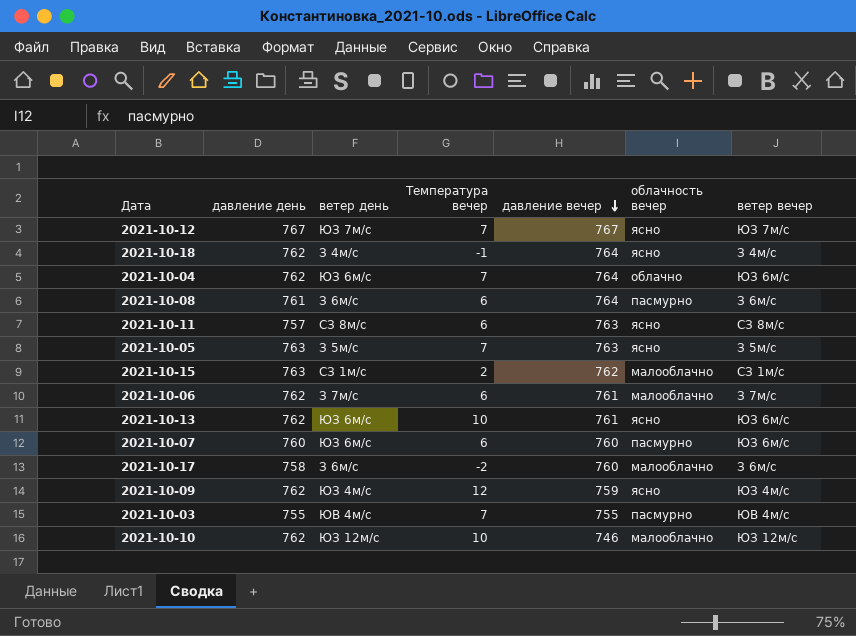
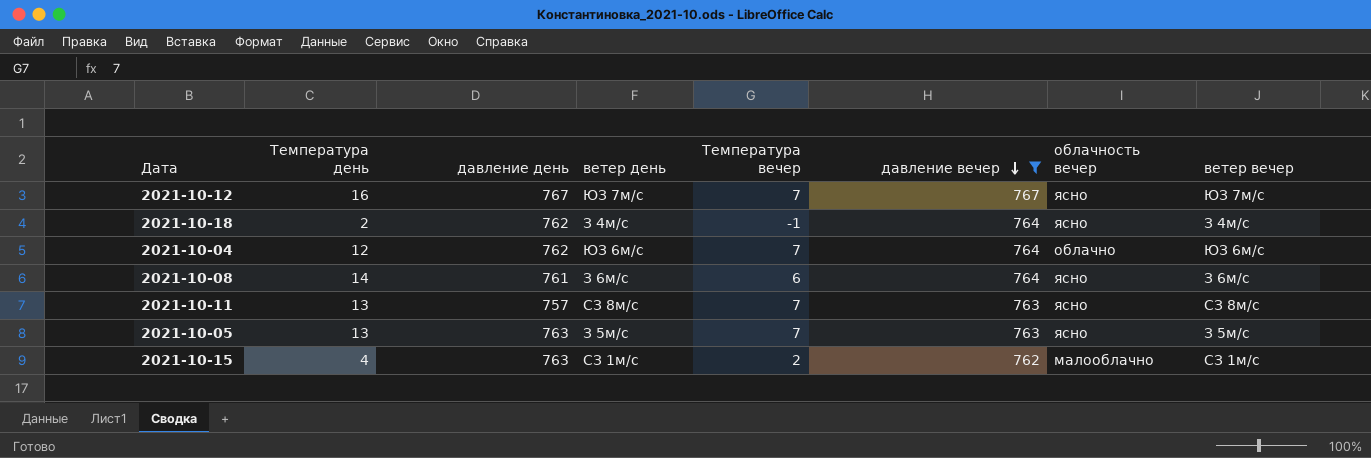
filter: none -> давление вечер >= 762
column Температура день | position: none -> 2
2021-10-08 | облачность вечер: пасмурно -> ясно
2021-10-11 | Температура вечер: 6 -> 7

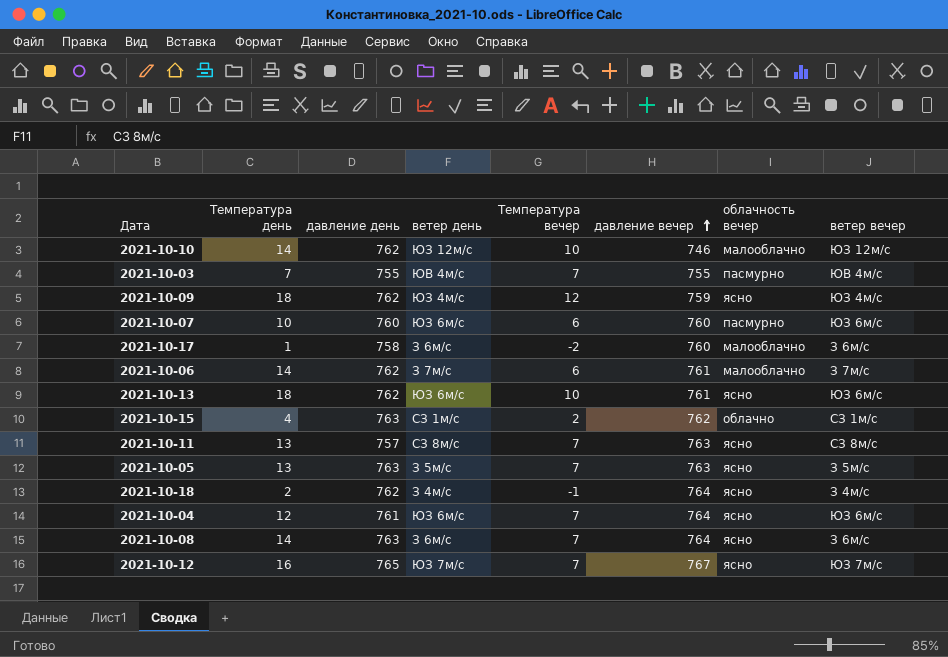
filter: давление вечер >= 762 -> none
row order: давление вечер descending -> давление вечер ascending
2021-10-15 | облачность вечер: малооблачно -> облачно
2021-10-04 | давление день: 762 -> 761
2021-10-04 | облачность вечер: облачно -> ясно
2021-10-08 | давление день: 761 -> 763
2021-10-08 | Температура вечер: 6 -> 7
2021-10-12 | давление день: 767 -> 765

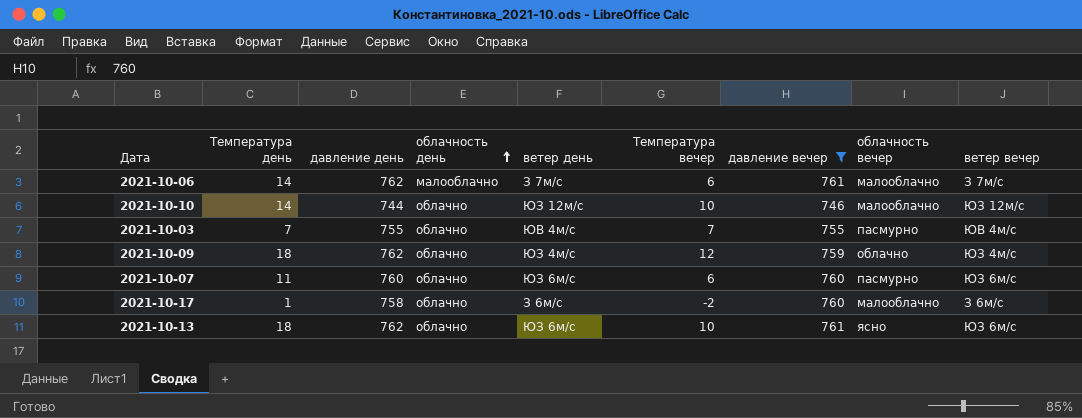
filter: none -> давление вечер <= 761
row order: давление вечер ascending -> облачность день ascending
column облачность день | position: none -> 4
2021-10-10 | давление день: 762 -> 744
2021-10-09 | облачность вечер: ясно -> облачно
2021-10-07 | Температура день: 10 -> 11

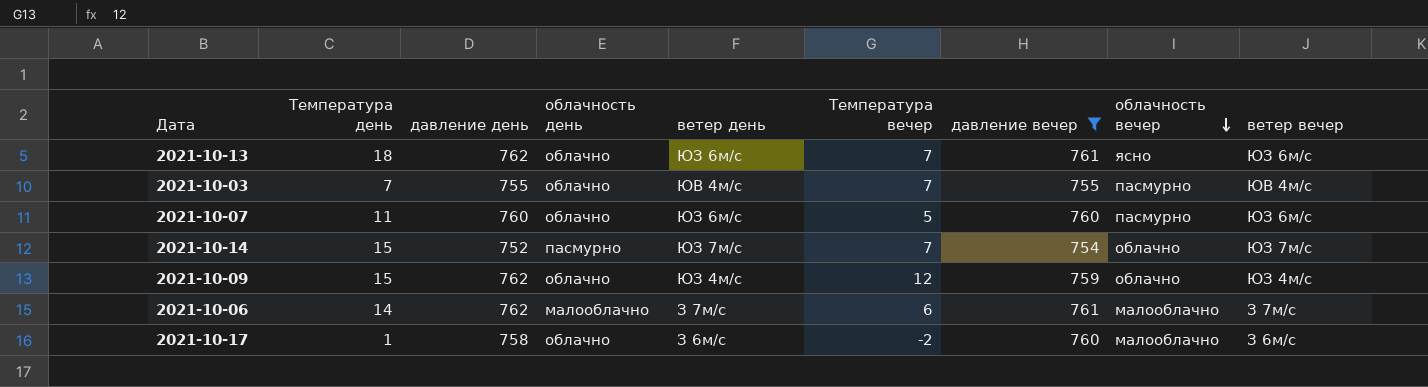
row order: облачность день ascending -> облачность вечер descending
row 2021-10-10: 14 | 744 | облачно | ЮЗ 12м/с | 10 | 746 | малооблачно | ЮЗ 12м/с -> none
2021-10-13 | Температура вечер: 10 -> 7
2021-10-07 | Температура вечер: 6 -> 5
row 2021-10-14: none -> 15 | 752 | пасмурно | ЮЗ 7м/с | 7 | 754 | облачно | ЮЗ 7м/с
2021-10-09 | Температура день: 18 -> 15

